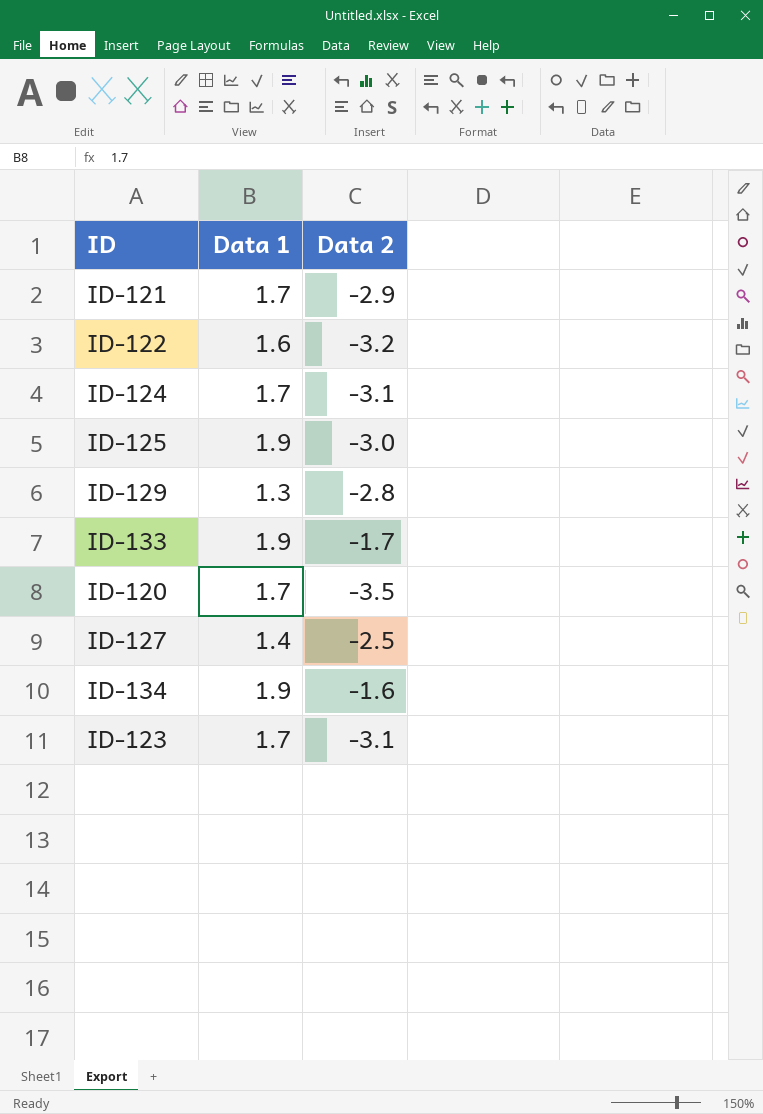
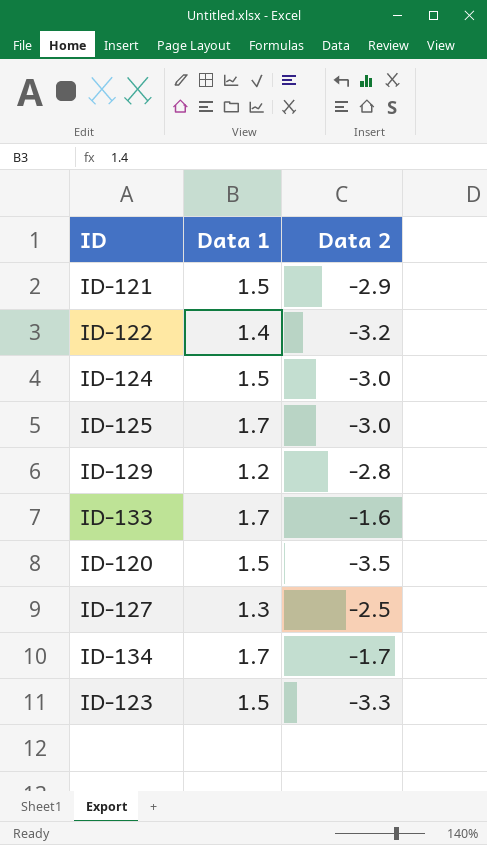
ID-121 | Data 1: 1.7 -> 1.5
ID-122 | Data 1: 1.6 -> 1.4
ID-124 | Data 1: 1.7 -> 1.5
ID-124 | Data 2: -3.1 -> -3.0
ID-125 | Data 1: 1.9 -> 1.7
ID-129 | Data 1: 1.3 -> 1.2
ID-133 | Data 1: 1.9 -> 1.7
ID-133 | Data 2: -1.7 -> -1.6
ID-120 | Data 1: 1.7 -> 1.5
ID-127 | Data 1: 1.4 -> 1.3
ID-134 | Data 1: 1.9 -> 1.7
ID-134 | Data 2: -1.6 -> -1.7
ID-123 | Data 1: 1.7 -> 1.5
ID-123 | Data 2: -3.1 -> -3.3

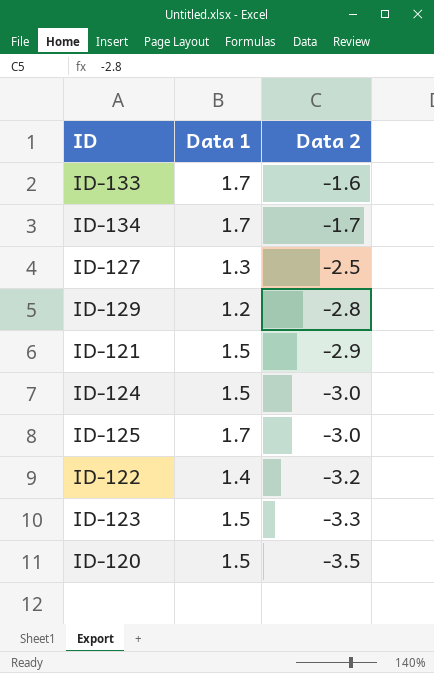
row order: none -> Data 2 descending

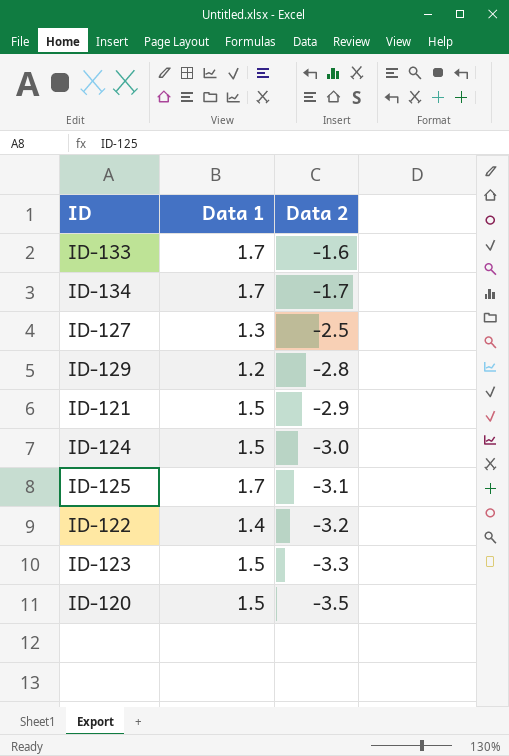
ID-125 | Data 2: -3.0 -> -3.1

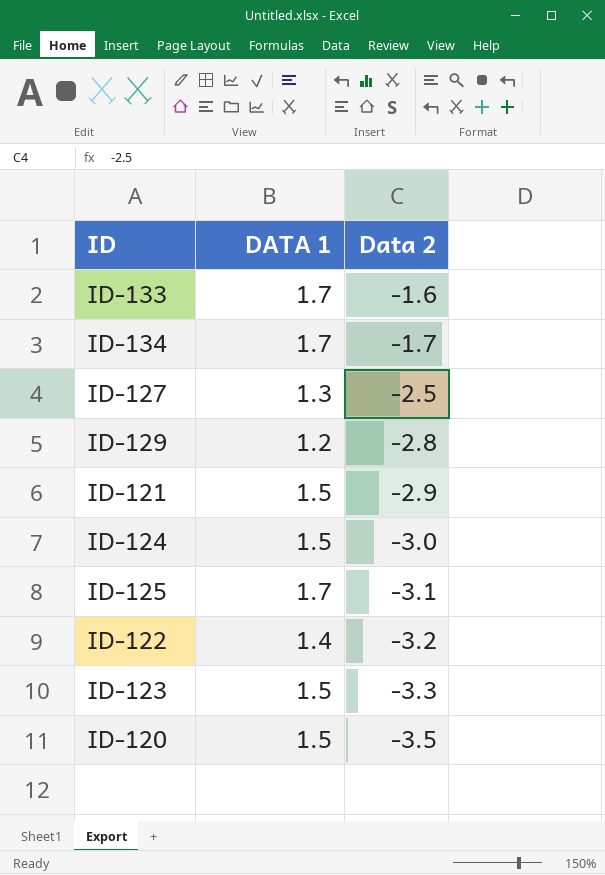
column name: Data 1 -> DATA 1

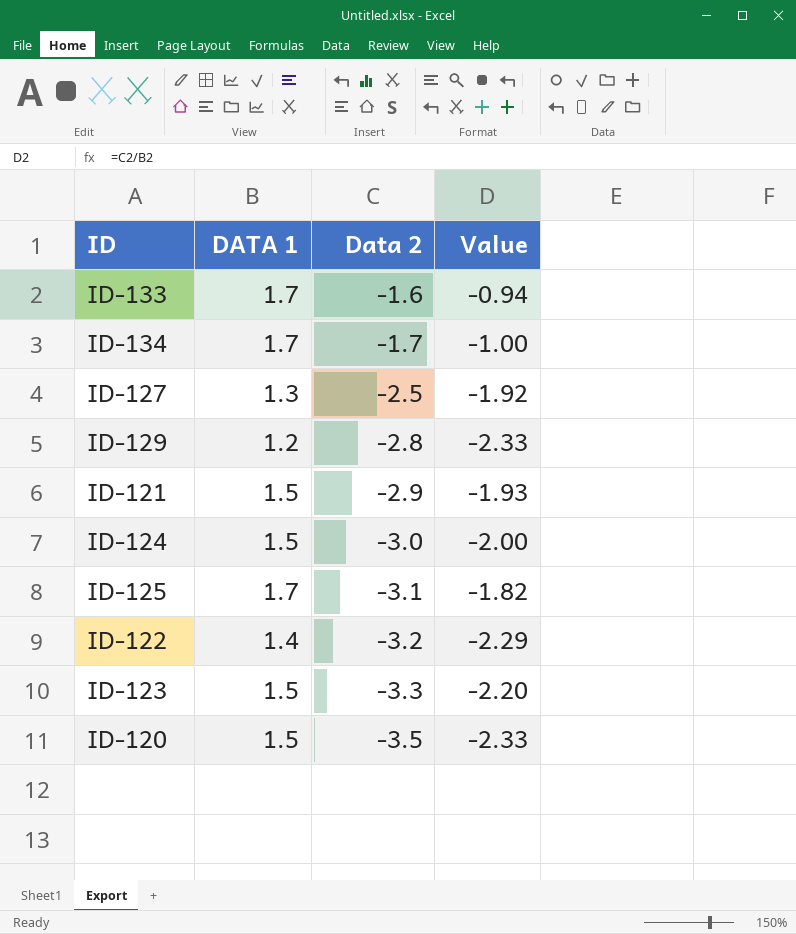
column Value | formula: none -> [Data 2] / [DATA 1]

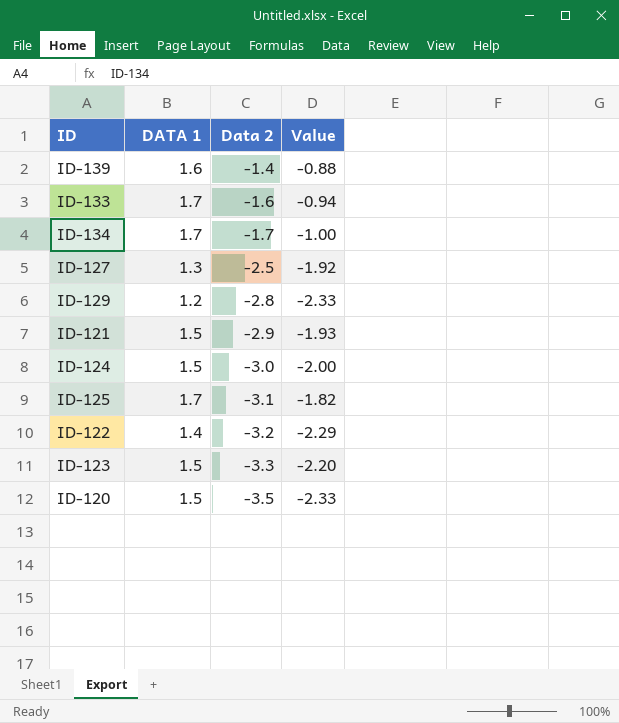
row ID-139: none -> 1.6 | -1.4 | -0.88

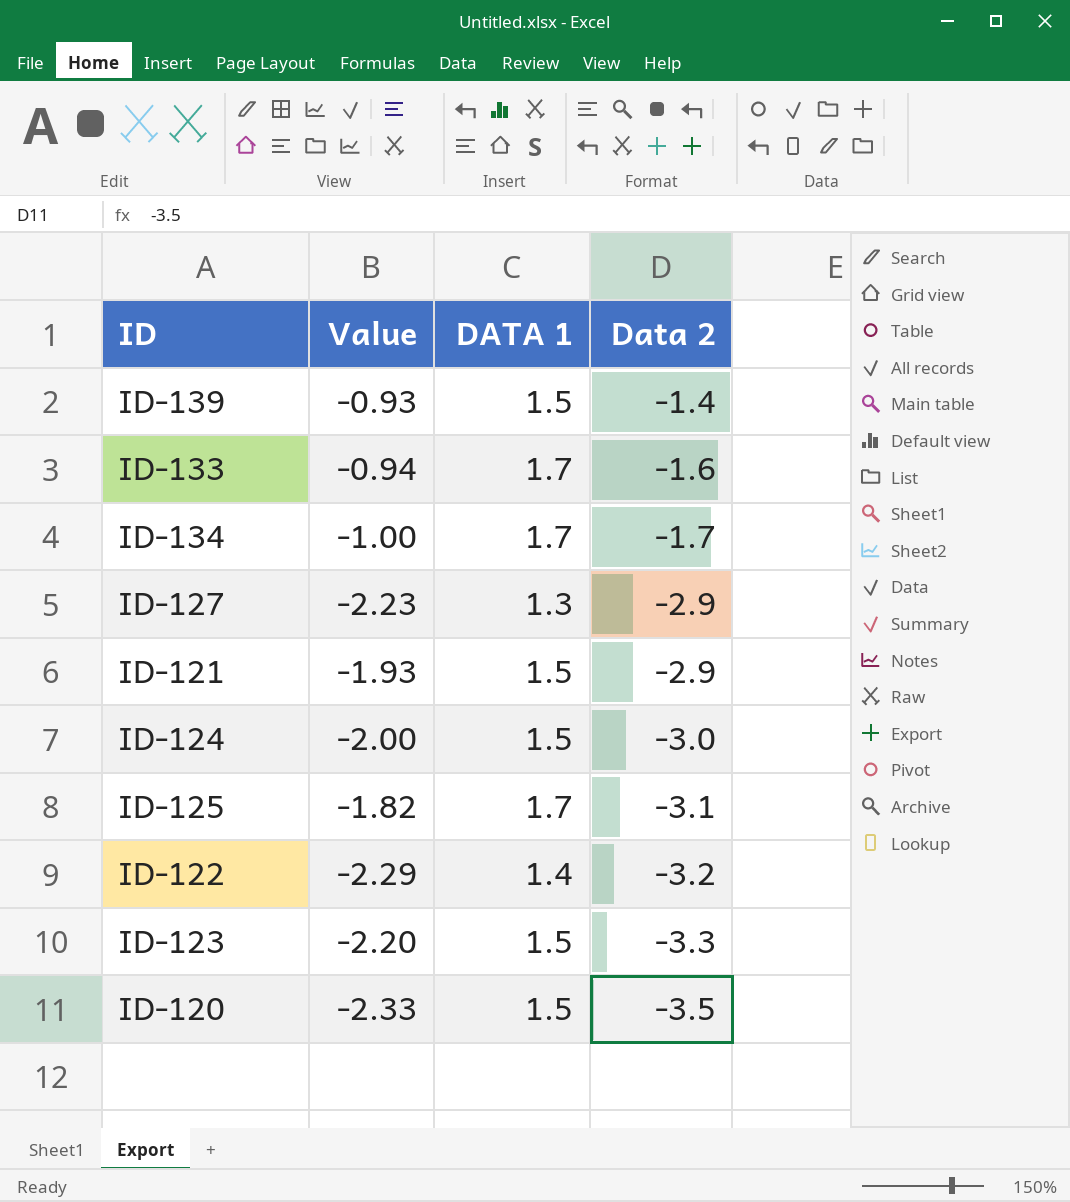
column Value | position: 4 -> 2
row ID-129: 1.2 | -2.8 | -2.33 -> none
ID-139 | Value: -0.88 -> -0.93
ID-139 | DATA 1: 1.6 -> 1.5
ID-127 | Value: -1.92 -> -2.23
ID-127 | Data 2: -2.5 -> -2.9

